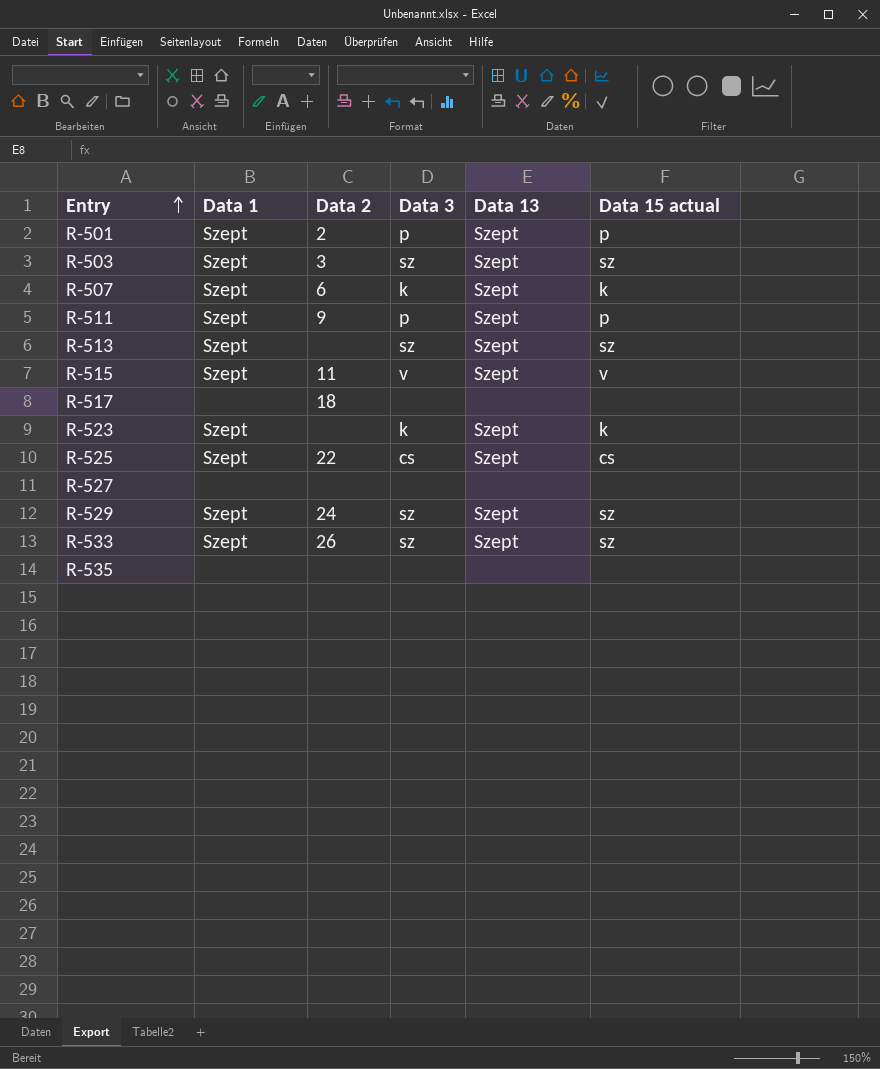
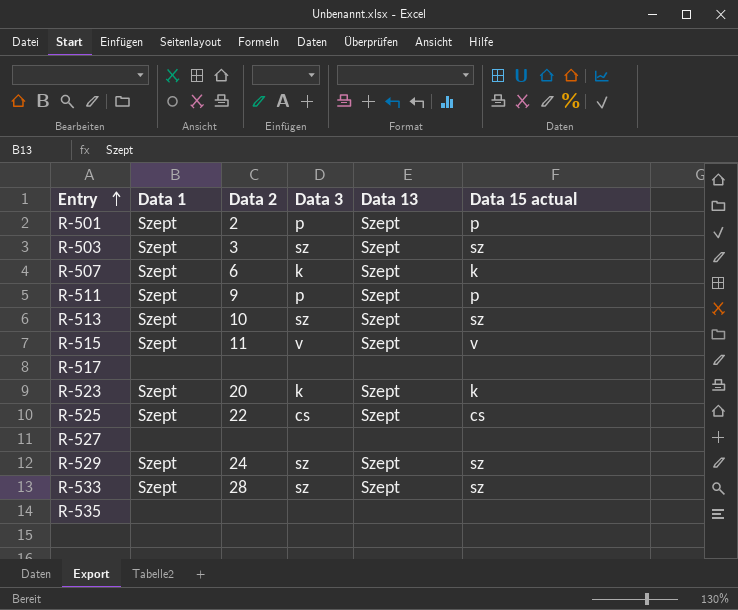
R-513 | Data 2: none -> 10
R-517 | Data 2: 18 -> none
R-523 | Data 2: none -> 20
R-533 | Data 2: 26 -> 28

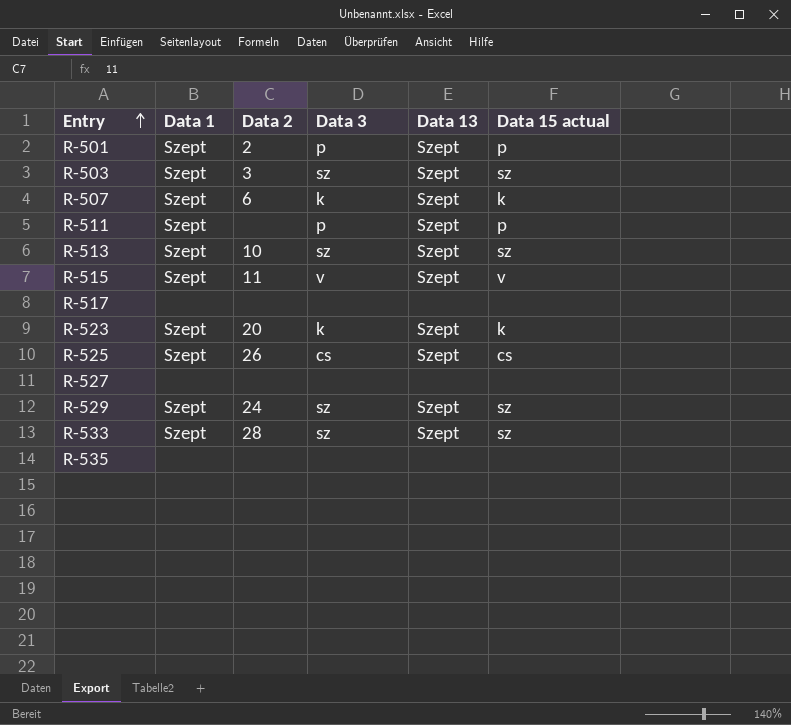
R-511 | Data 2: 9 -> none
R-525 | Data 2: 22 -> 26

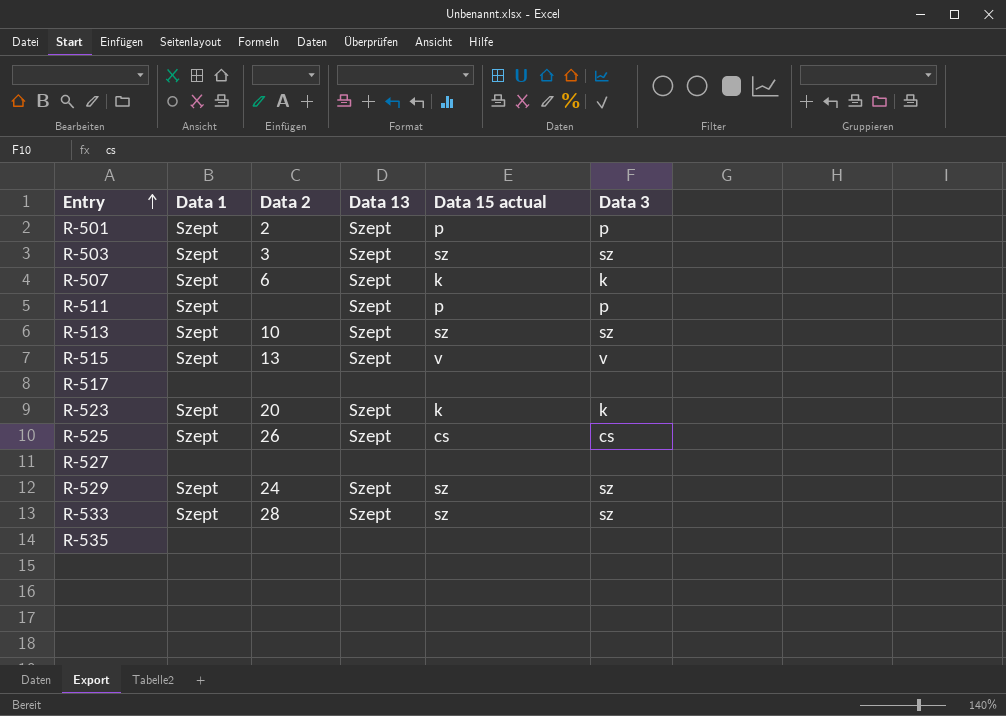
column Data 3 | position: 4 -> 6
R-515 | Data 2: 11 -> 13

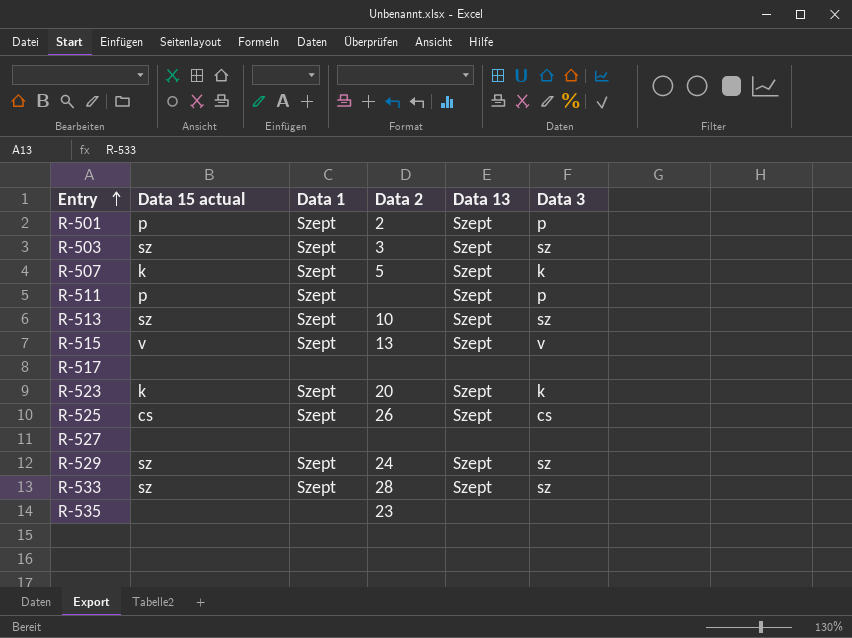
column Data 15 actual | position: 5 -> 2
R-507 | Data 2: 6 -> 5
R-535 | Data 2: none -> 23

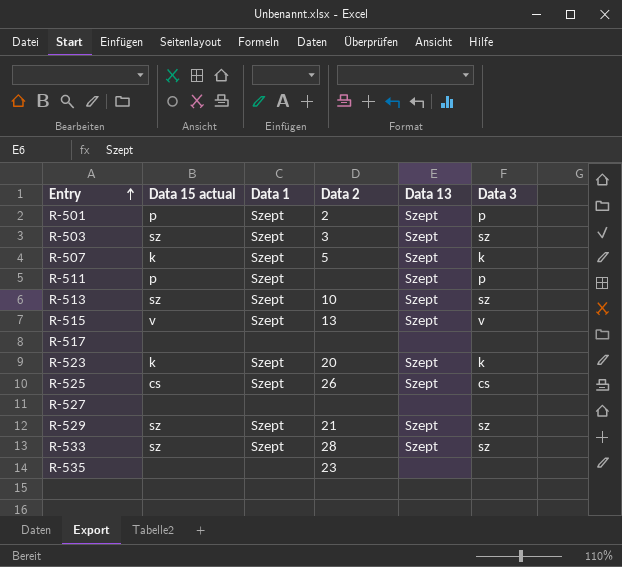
R-529 | Data 2: 24 -> 21

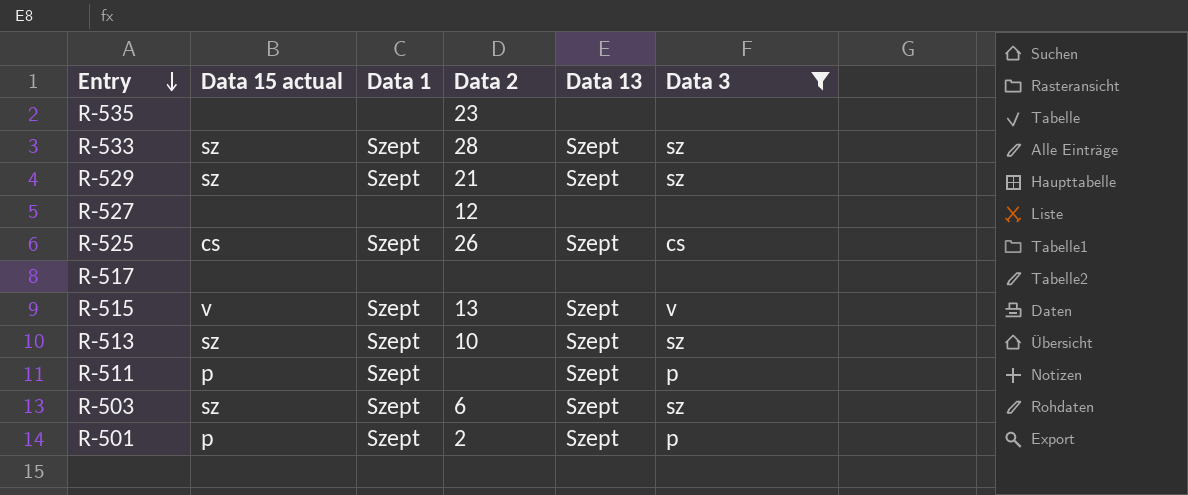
filter: none -> Data 3 != k
row order: Entry ascending -> Entry descending
R-527 | Data 2: none -> 12
R-503 | Data 2: 3 -> 6

